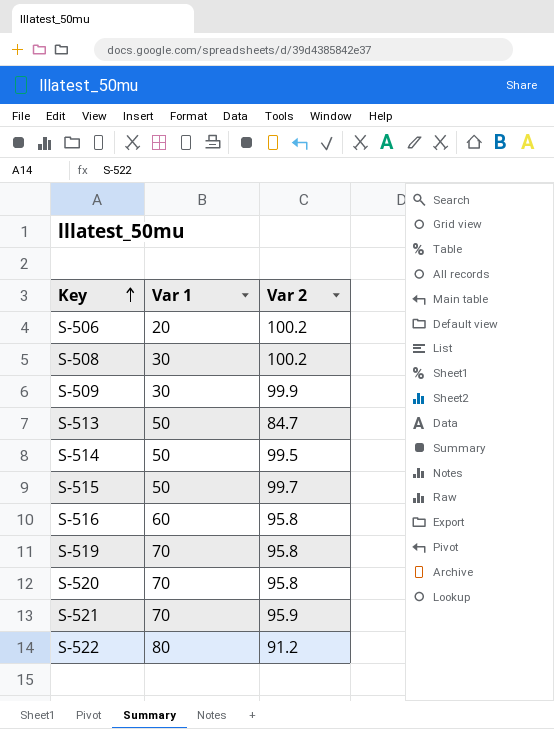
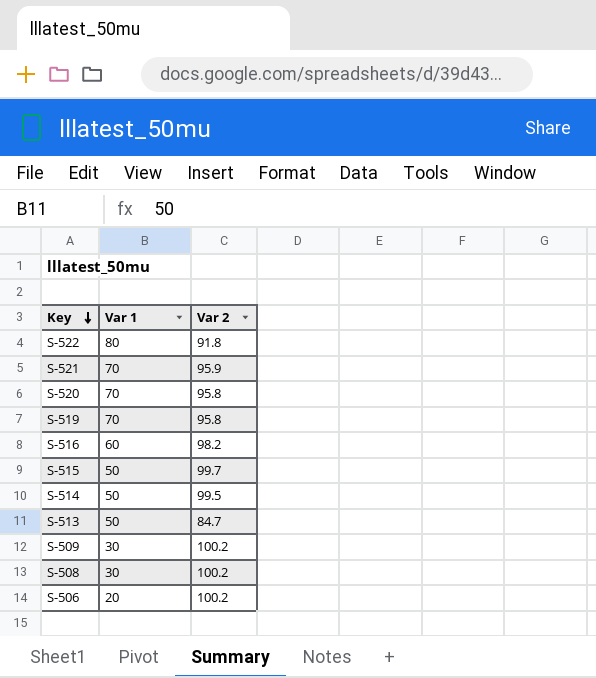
row order: Key ascending -> Key descending
S-522 | Var 2: 91.2 -> 91.8
S-516 | Var 2: 95.8 -> 98.2
S-509 | Var 2: 99.9 -> 100.2

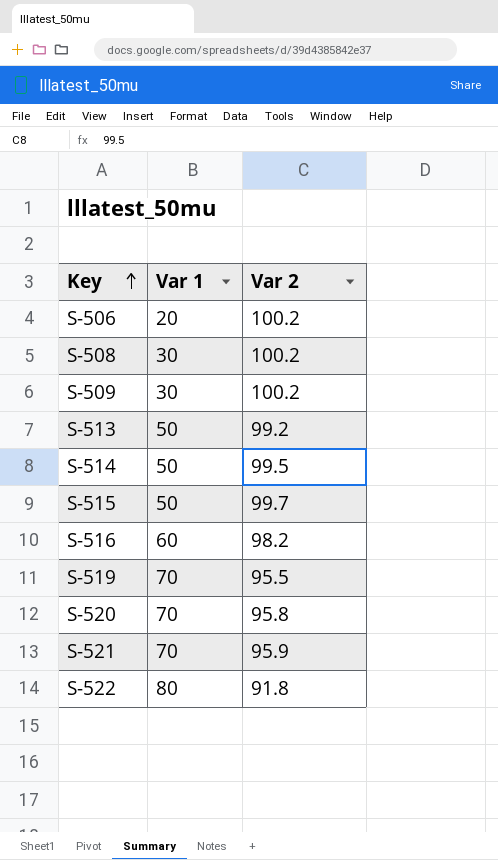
row order: Key descending -> Key ascending
S-513 | Var 2: 84.7 -> 99.2
S-519 | Var 2: 95.8 -> 95.5

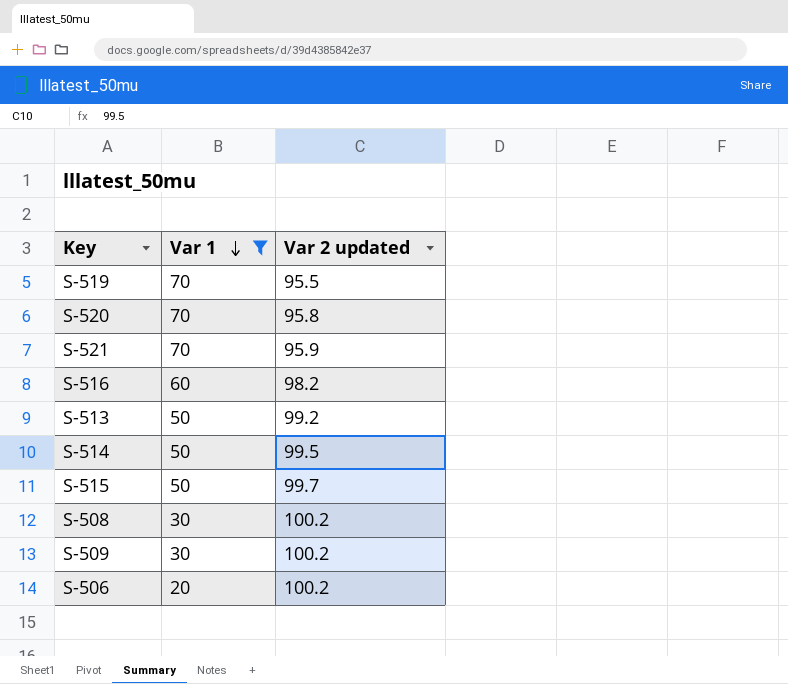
filter: none -> Var 1 != 80
row order: Key ascending -> Var 1 descending
column name: Var 2 -> Var 2 updated

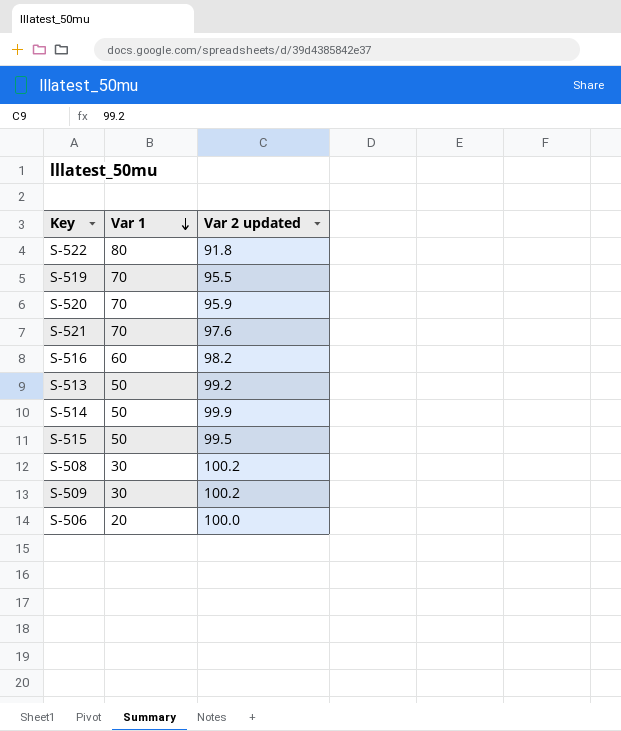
filter: Var 1 != 80 -> none
S-520 | Var 2 updated: 95.8 -> 95.9
S-521 | Var 2 updated: 95.9 -> 97.6
S-514 | Var 2 updated: 99.5 -> 99.9
S-515 | Var 2 updated: 99.7 -> 99.5
S-506 | Var 2 updated: 100.2 -> 100.0

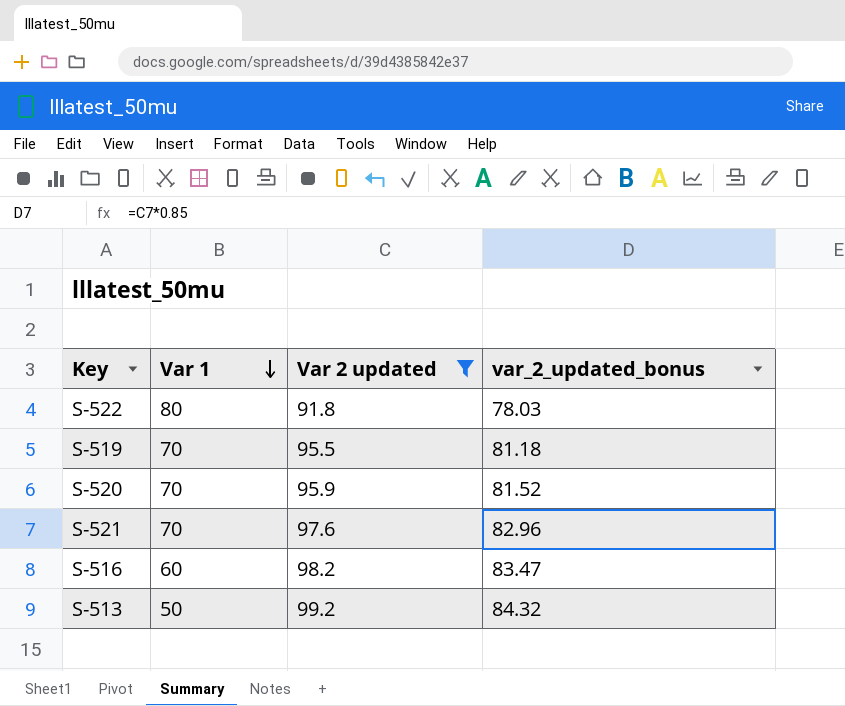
filter: none -> Var 2 updated <= 99.2
column var_2_updated_bonus | formula: none -> [Var 2 updated] * 0.85

